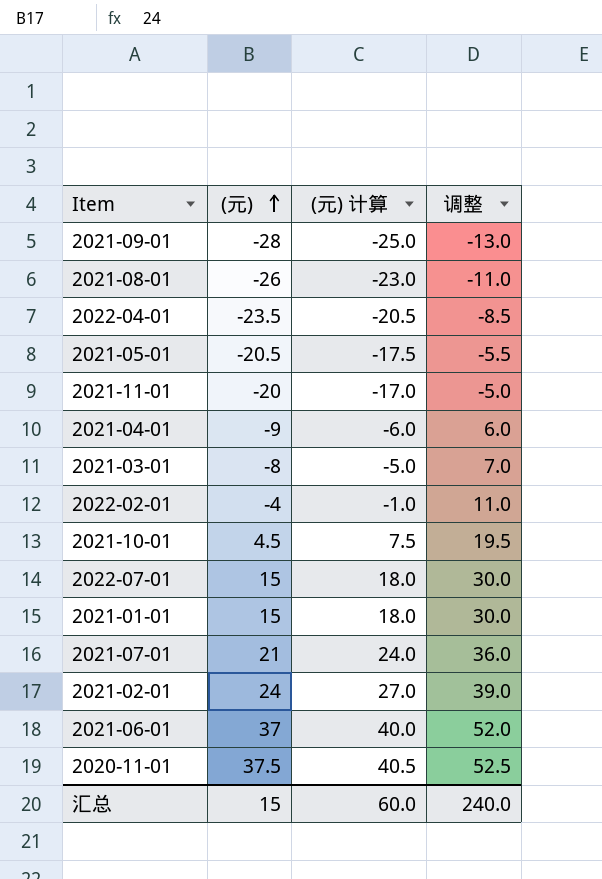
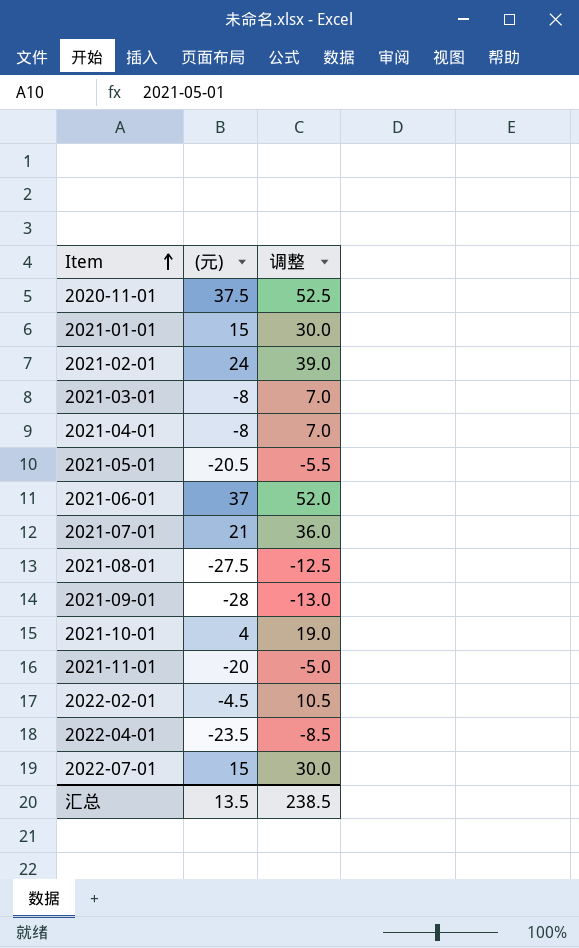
row order: (元) ascending -> Item ascending
column (元) 计算 | formula: [(元)] + 3 -> none
2021-04-01 | (元): -9 -> -8
2021-04-01 | 调整: 6.0 -> 7.0
2021-08-01 | (元): -26 -> -27.5
2021-08-01 | 调整: -11.0 -> -12.5
2021-10-01 | (元): 4.5 -> 4
2021-10-01 | 调整: 19.5 -> 19.0
2022-02-01 | (元): -4 -> -4.5
2022-02-01 | 调整: 11.0 -> 10.5
汇总 | (元): 15 -> 13.5
汇总 | 调整: 240.0 -> 238.5

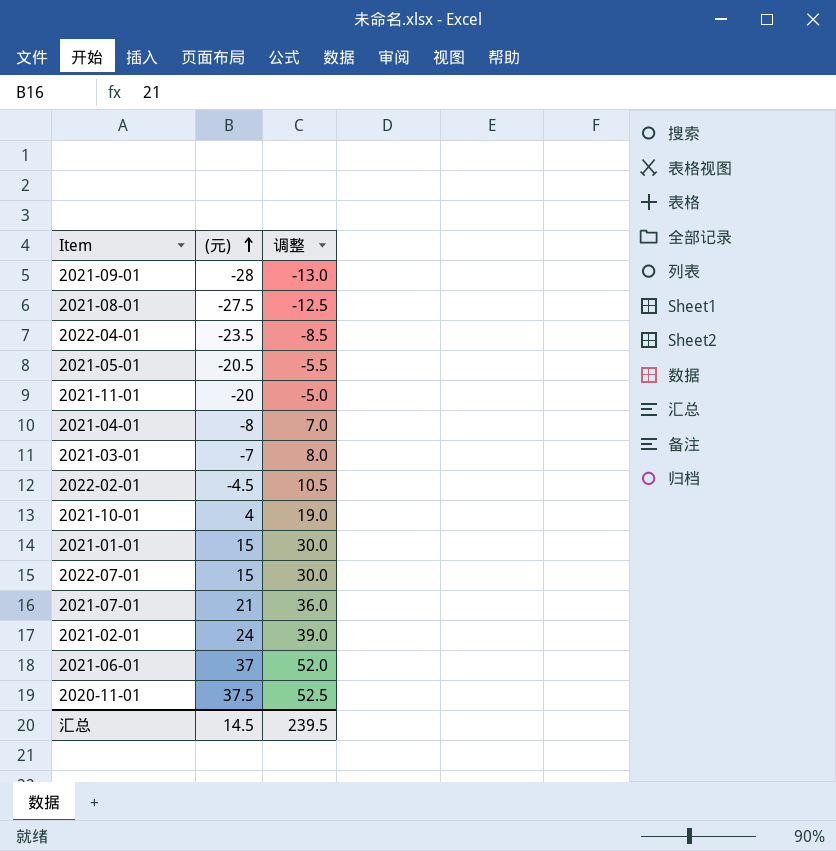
row order: Item ascending -> (元) ascending
2021-03-01 | (元): -8 -> -7
2021-03-01 | 调整: 7.0 -> 8.0
汇总 | (元): 13.5 -> 14.5
汇总 | 调整: 238.5 -> 239.5

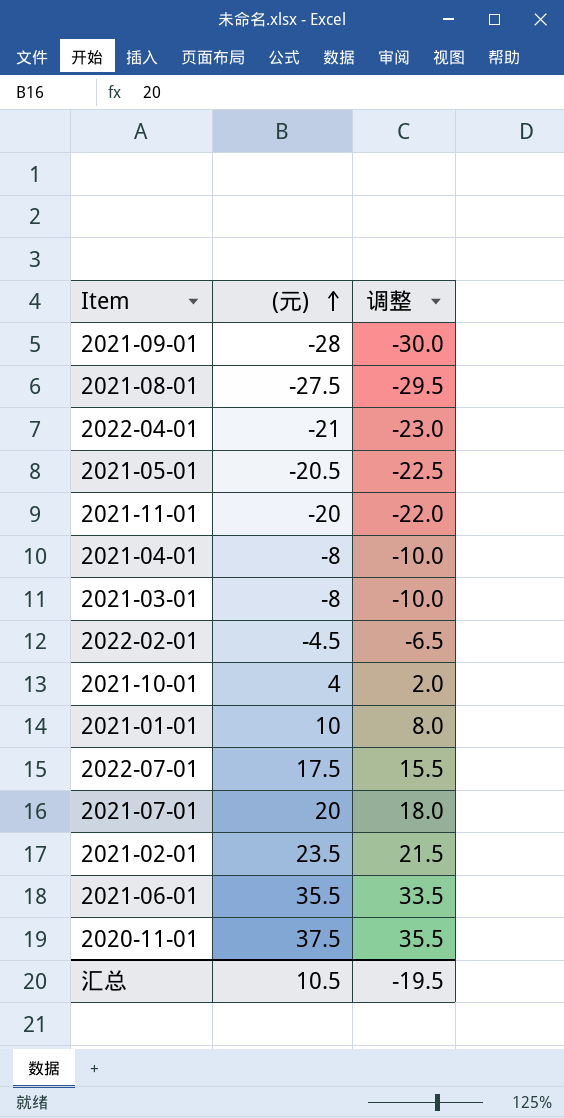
column 调整 | formula: [(元)] + 15 -> [(元)] - 2
2022-04-01 | (元): -23.5 -> -21
2021-03-01 | (元): -7 -> -8
2021-01-01 | (元): 15 -> 10
2022-07-01 | (元): 15 -> 17.5
2021-07-01 | (元): 21 -> 20
2021-02-01 | (元): 24 -> 23.5
2021-06-01 | (元): 37 -> 35.5
汇总 | (元): 14.5 -> 10.5
汇总 | 调整: 239.5 -> -19.5

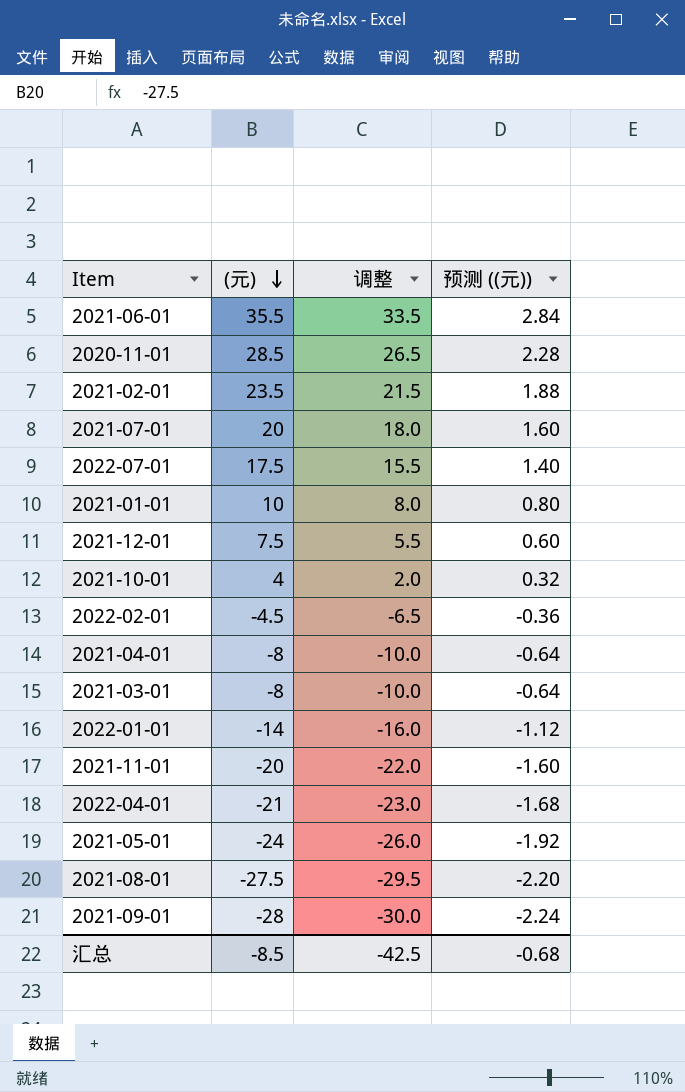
row order: (元) ascending -> (元) descending
column 预测 ((元)) | formula: none -> [(元)] * 0.08
2020-11-01 | (元): 37.5 -> 28.5
2020-11-01 | 调整: 35.5 -> 26.5
row 2021-12-01: none -> 7.5 | 5.5 | 0.60
row 2022-01-01: none -> -14 | -16.0 | -1.12
2021-05-01 | (元): -20.5 -> -24
2021-05-01 | 调整: -22.5 -> -26.0
汇总 | (元): 10.5 -> -8.5
汇总 | 调整: -19.5 -> -42.5

